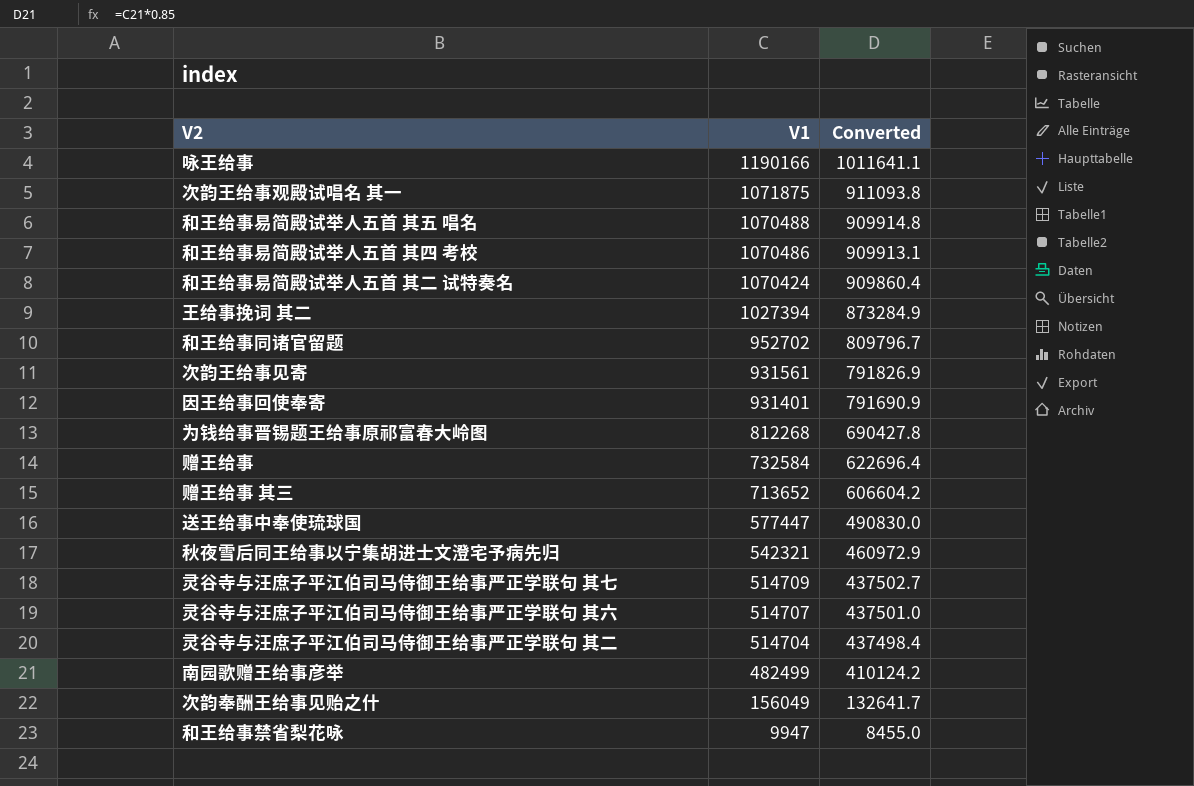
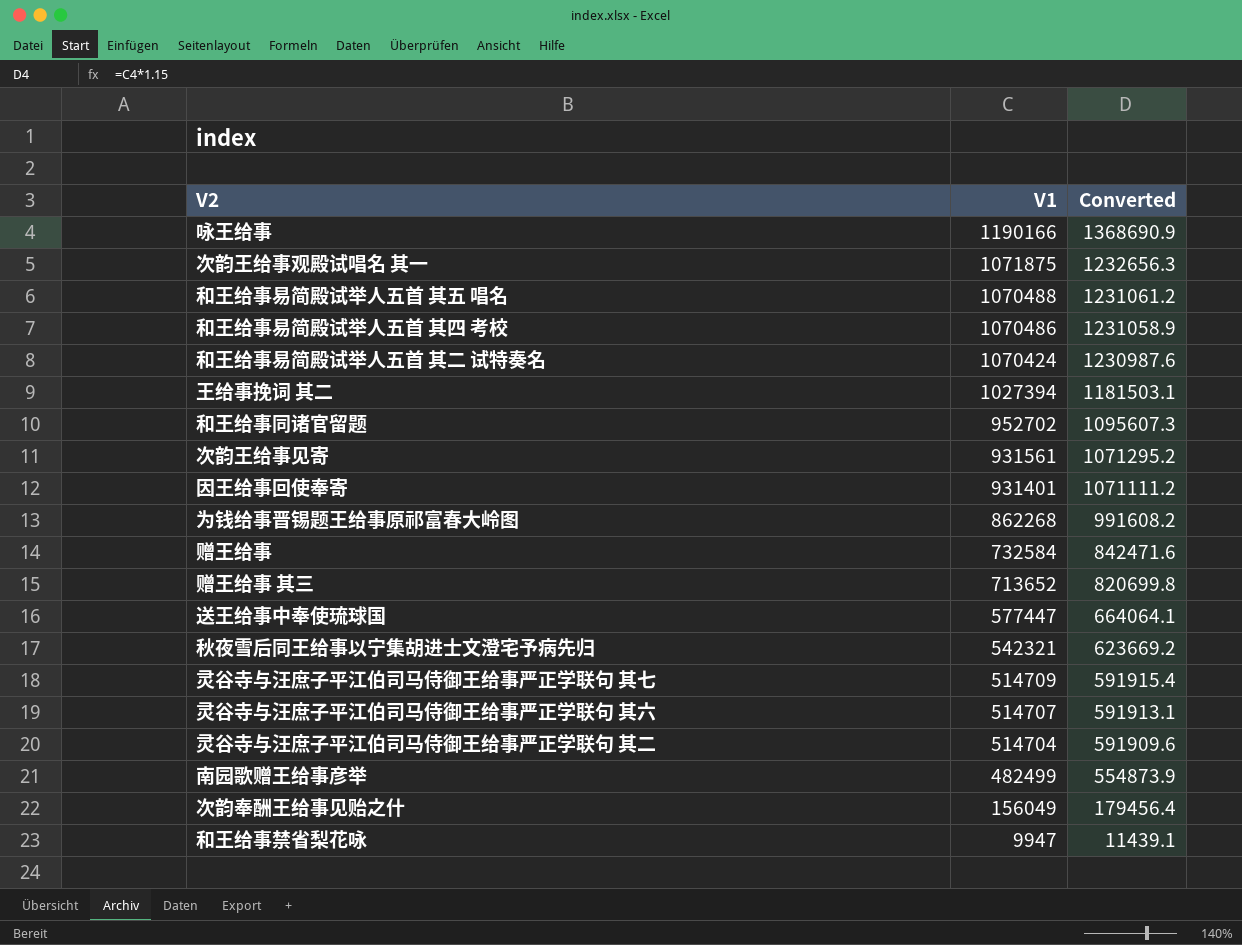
column Converted | formula: [V1] * 0.85 -> [V1] * 1.15
为钱给事晋锡题王给事原祁富春大岭图 | V1: 812268 -> 862268

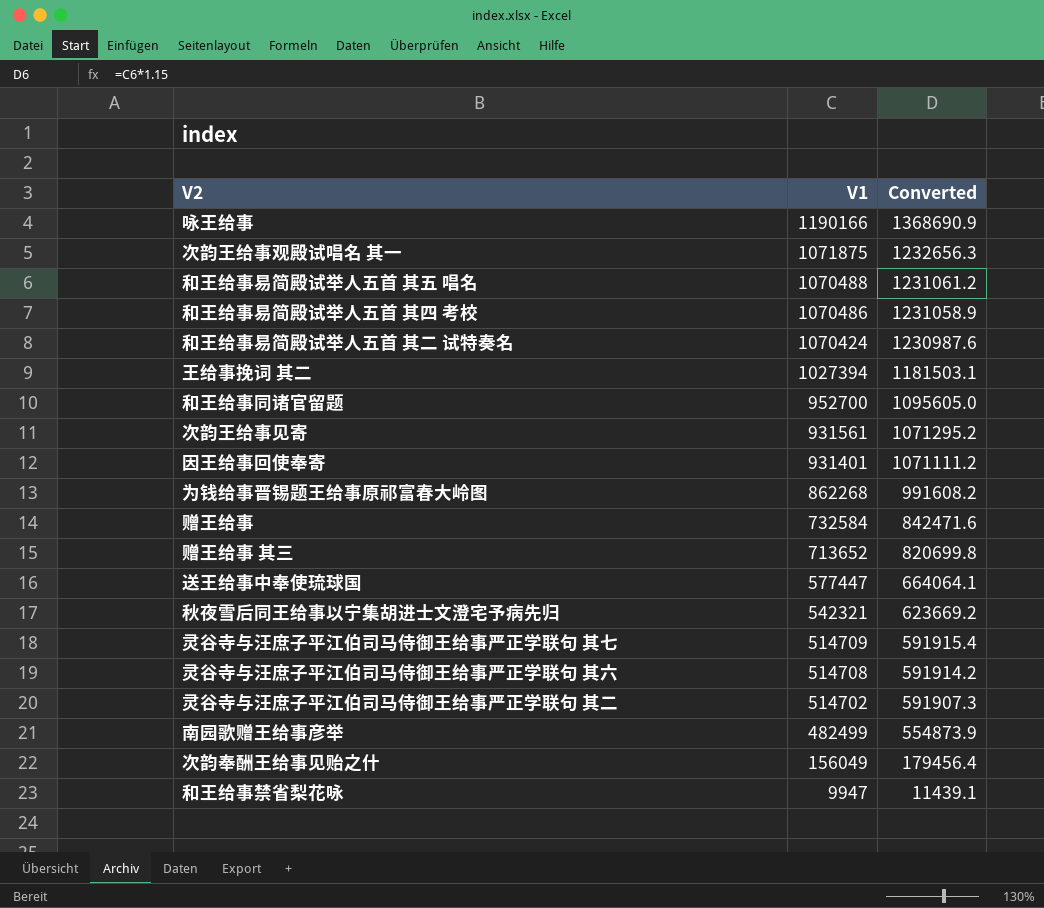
和王给事同诸官留题 | V1: 952702 -> 952700
和王给事同诸官留题 | Converted: 1095607.3 -> 1095605.0
灵谷寺与汪庶子平江伯司马侍御王给事严正学联句 其六 | V1: 514707 -> 514708
灵谷寺与汪庶子平江伯司马侍御王给事严正学联句 其六 | Converted: 591913.1 -> 591914.2
灵谷寺与汪庶子平江伯司马侍御王给事严正学联句 其二 | V1: 514704 -> 514702
灵谷寺与汪庶子平江伯司马侍御王给事严正学联句 其二 | Converted: 591909.6 -> 591907.3

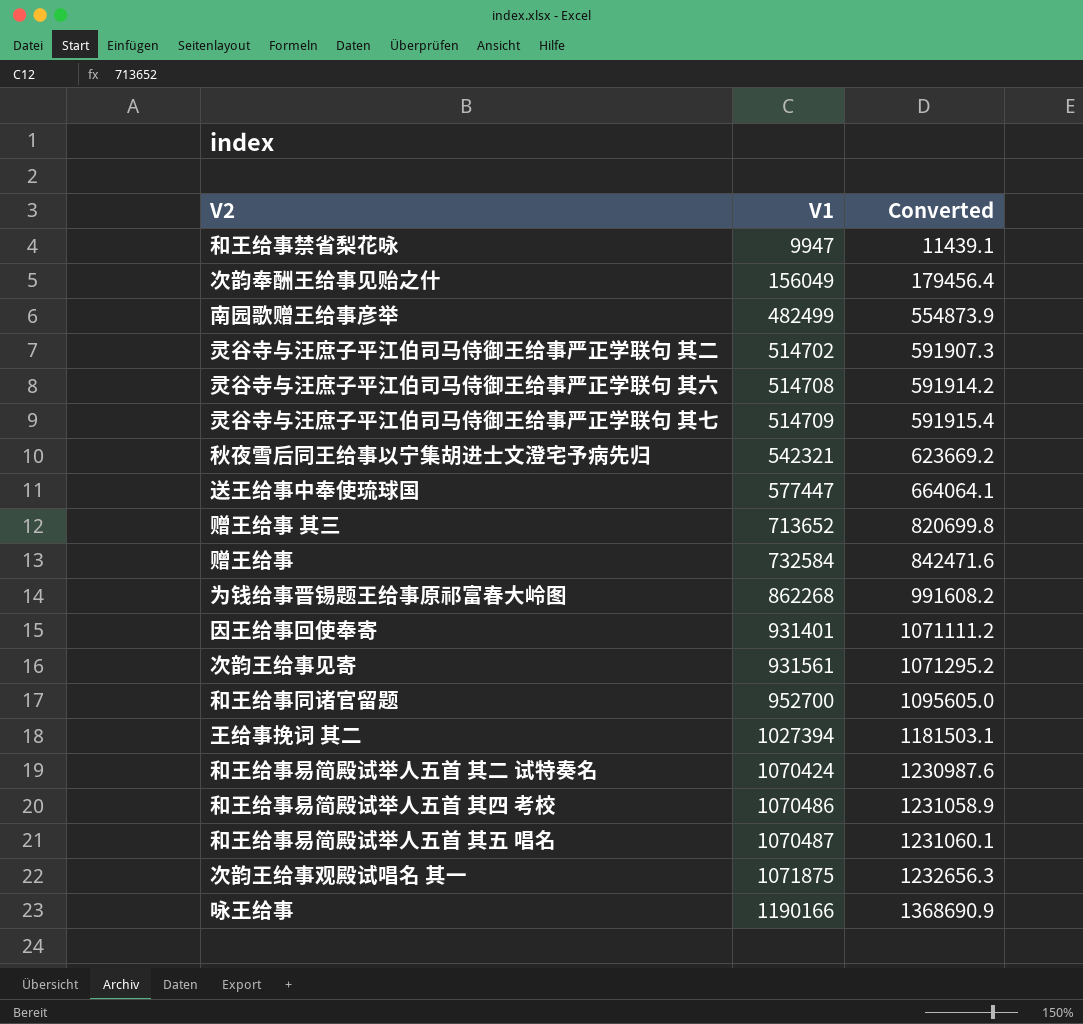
row order: V1 descending -> V1 ascending
和王给事易简殿试举人五首 其五 唱名 | V1: 1070488 -> 1070487
和王给事易简殿试举人五首 其五 唱名 | Converted: 1231061.2 -> 1231060.1

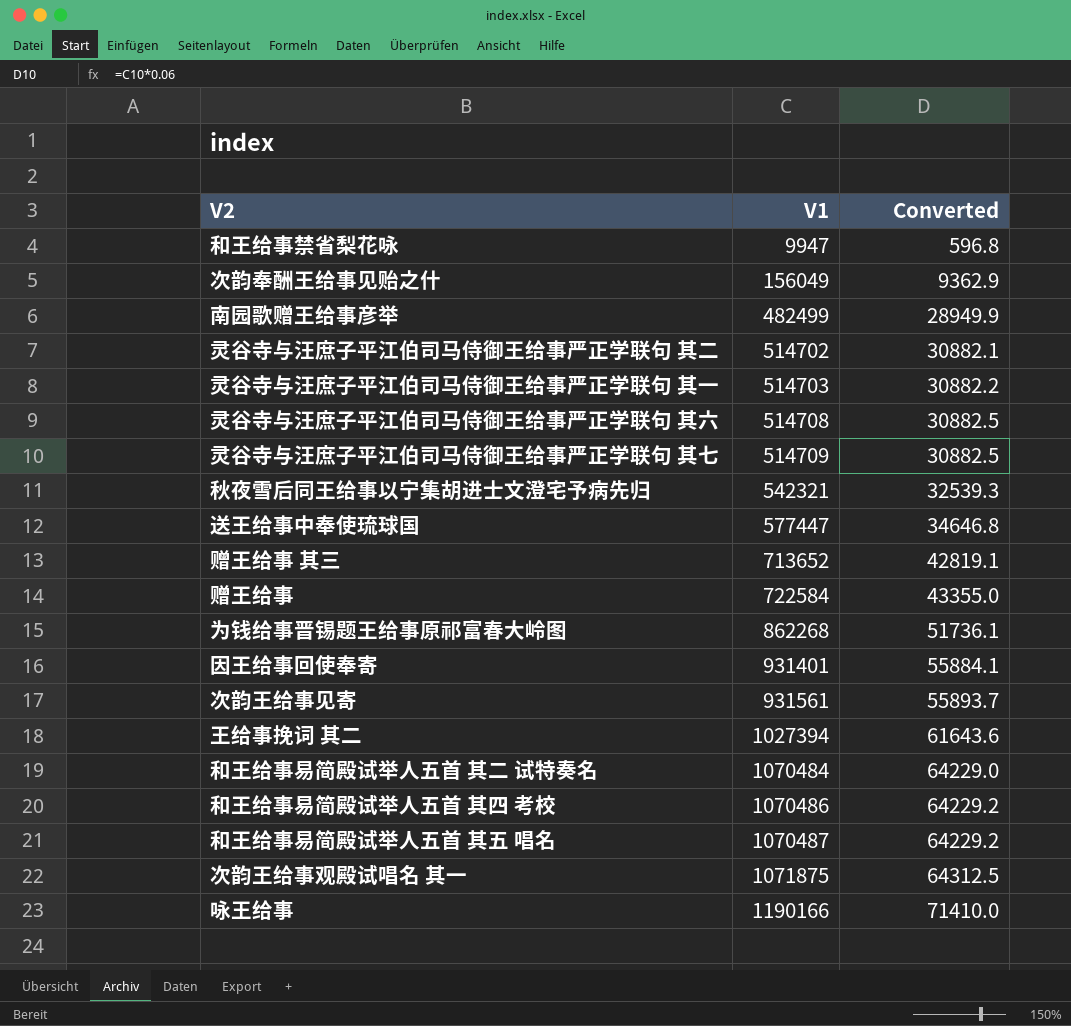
column Converted | formula: [V1] * 1.15 -> [V1] * 0.06
row 和王给事同诸官留题: 952700 | 1095605.0 -> none
row 灵谷寺与汪庶子平江伯司马侍御王给事严正学联句 其一: none -> 514703 | 30882.2
赠王给事 | V1: 732584 -> 722584
和王给事易简殿试举人五首 其二 试特奏名 | V1: 1070424 -> 1070484

